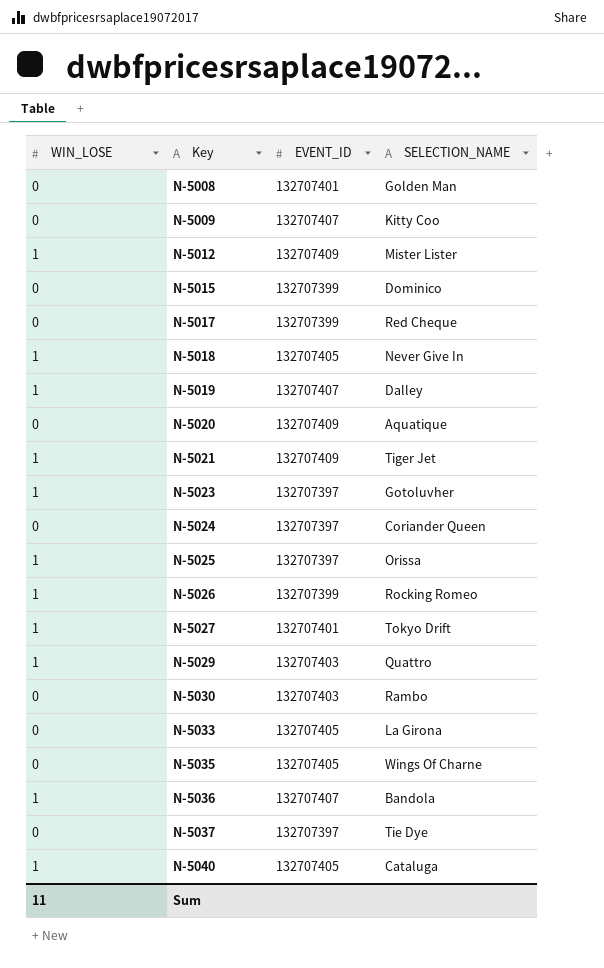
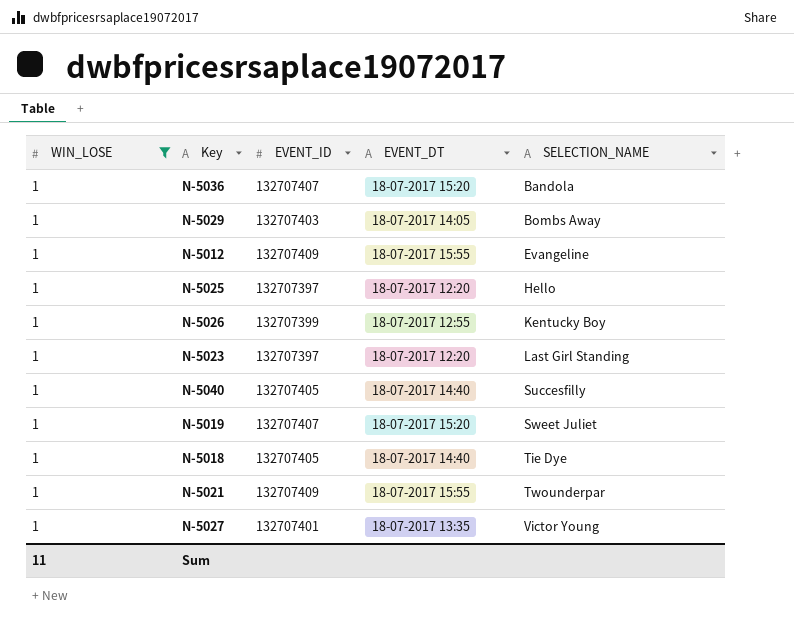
filter: none -> WIN_LOSE = 1
row order: Key ascending -> SELECTION_NAME ascending
column EVENT_DT | position: none -> 4
N-5029 | SELECTION_NAME: Quattro -> Bombs Away
N-5012 | SELECTION_NAME: Mister Lister -> Evangeline
N-5025 | SELECTION_NAME: Orissa -> Hello
N-5026 | SELECTION_NAME: Rocking Romeo -> Kentucky Boy
N-5023 | SELECTION_NAME: Gotoluvher -> Last Girl Standing
N-5040 | SELECTION_NAME: Cataluga -> Succesfilly
N-5019 | SELECTION_NAME: Dalley -> Sweet Juliet
N-5018 | SELECTION_NAME: Never Give In -> Tie Dye
N-5021 | SELECTION_NAME: Tiger Jet -> Twounderpar
N-5027 | SELECTION_NAME: Tokyo Drift -> Victor Young

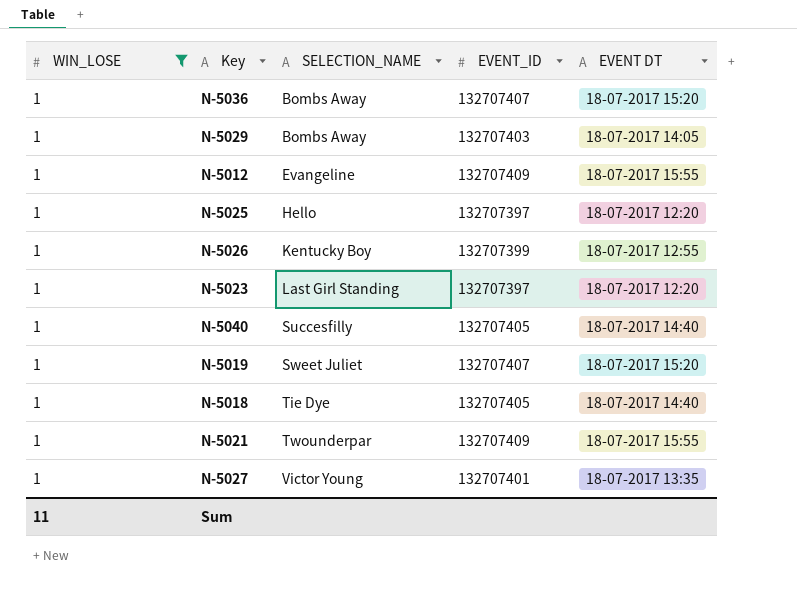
column SELECTION_NAME | position: 5 -> 3
column name: EVENT_DT -> EVENT DT
N-5036 | SELECTION_NAME: Bandola -> Bombs Away

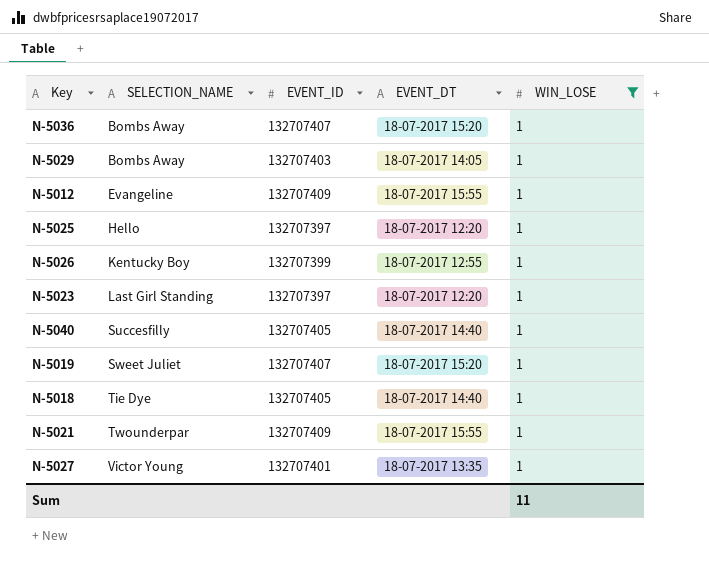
column name: EVENT DT -> EVENT_DT
column WIN_LOSE | position: 1 -> 5

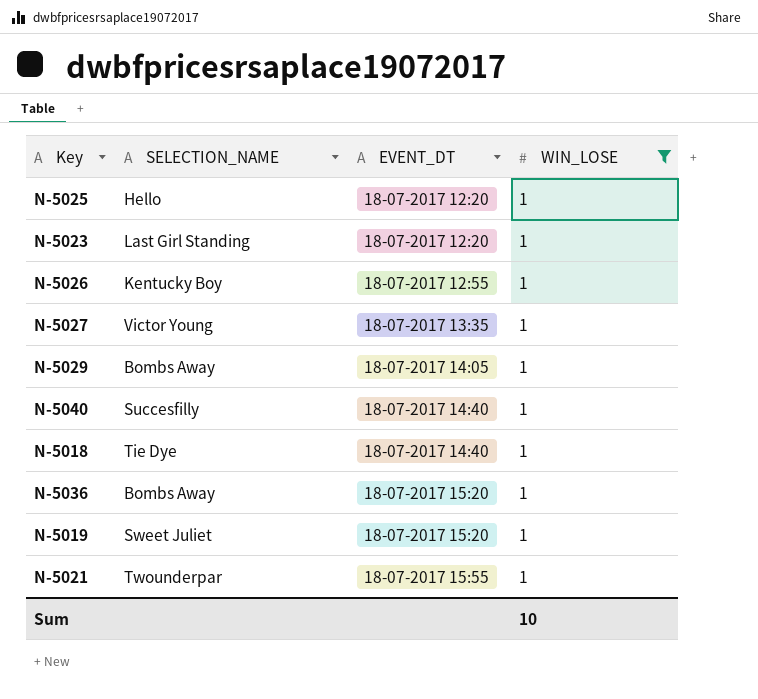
row order: SELECTION_NAME ascending -> EVENT_DT ascending
column EVENT_ID | position: 3 -> none
row N-5012: Evangeline | 132707409 | 18-07-2017 15:55 | 1 -> none
Sum | WIN_LOSE: 11 -> 10

